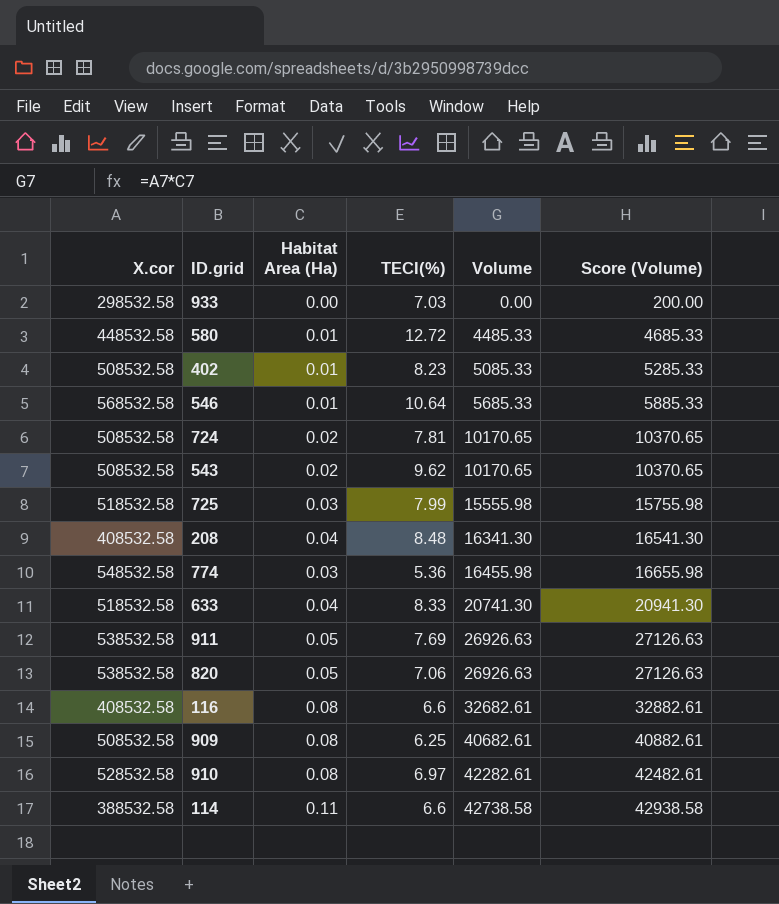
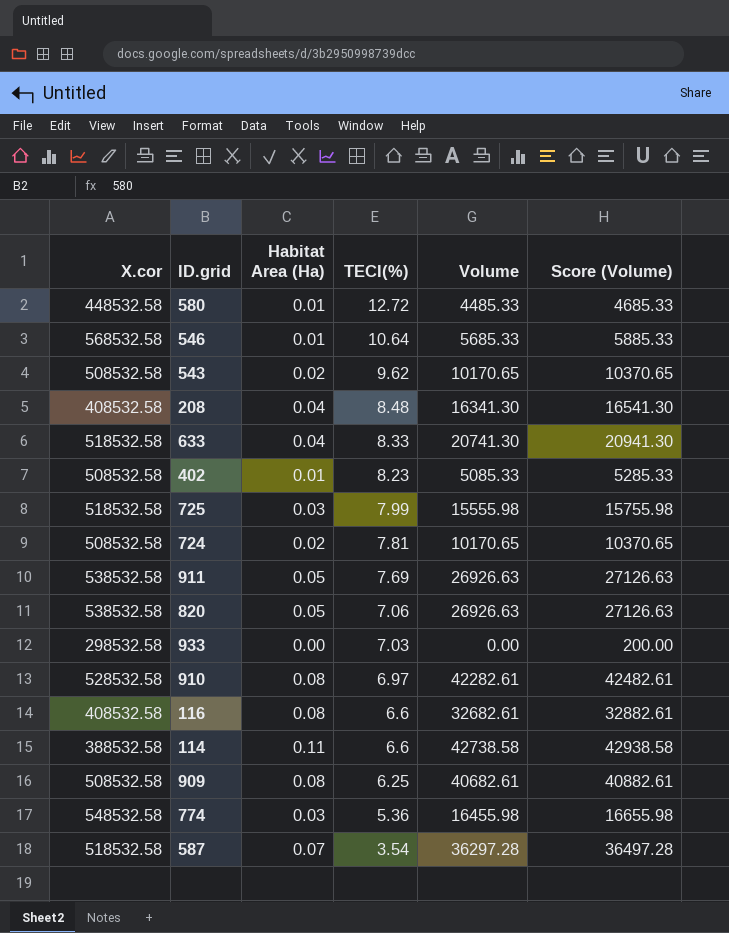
row order: Volume ascending -> TECI(%) descending
row 587: none -> 518532.58 | 0.07 | 3.54 | 36297.28 | 36497.28

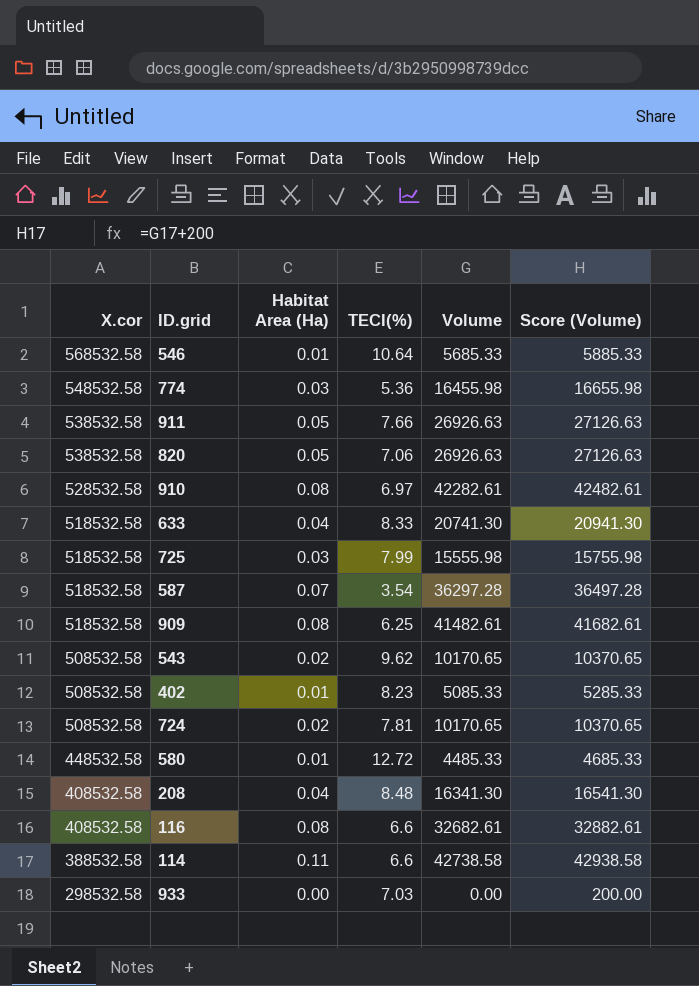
row order: TECI(%) descending -> X.cor descending
911 | TECI(%): 7.69 -> 7.66
909 | X.cor: 508532.58 -> 518532.58
909 | Volume: 40682.61 -> 41482.61
909 | Score (Volume): 40882.61 -> 41682.61

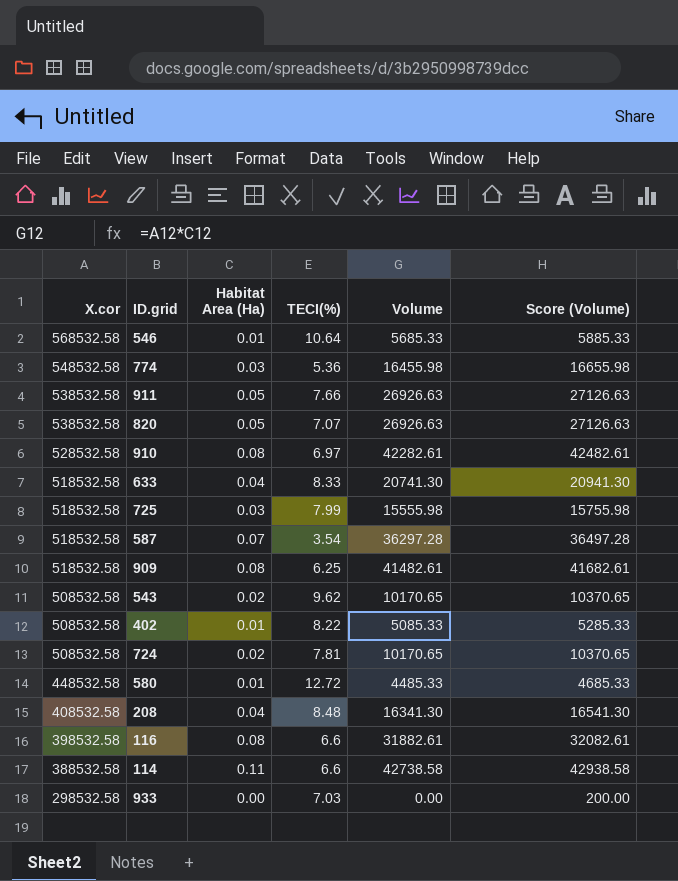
820 | TECI(%): 7.06 -> 7.07
402 | TECI(%): 8.23 -> 8.22
116 | X.cor: 408532.58 -> 398532.58
116 | Volume: 32682.61 -> 31882.61
116 | Score (Volume): 32882.61 -> 32082.61

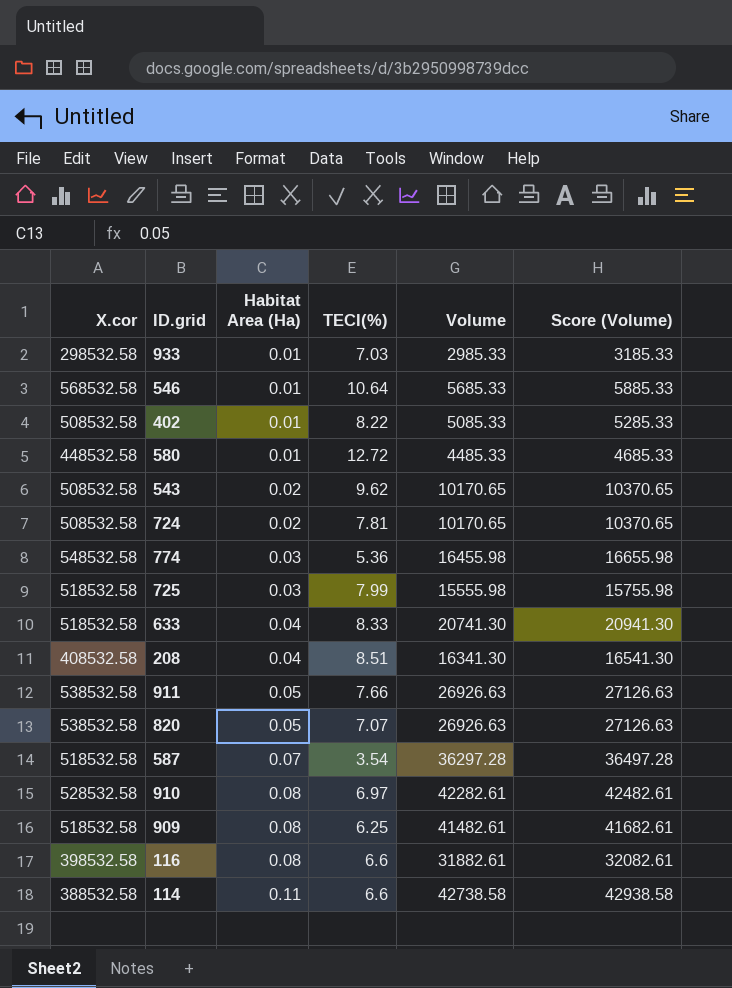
row order: X.cor descending -> Habitat Area (Ha) ascending
933 | Habitat Area (Ha): 0.00 -> 0.01
933 | Volume: 0.00 -> 2985.33
933 | Score (Volume): 200.00 -> 3185.33
208 | TECI(%): 8.48 -> 8.51

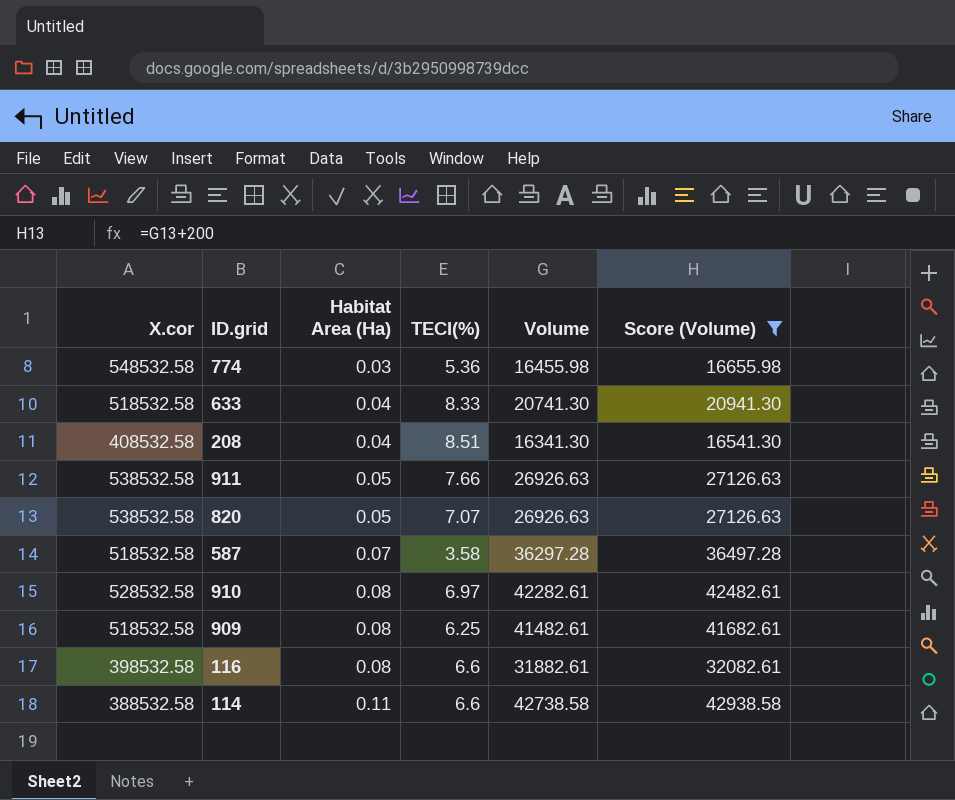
filter: none -> Score (Volume) >= 16541.30
587 | TECI(%): 3.54 -> 3.58

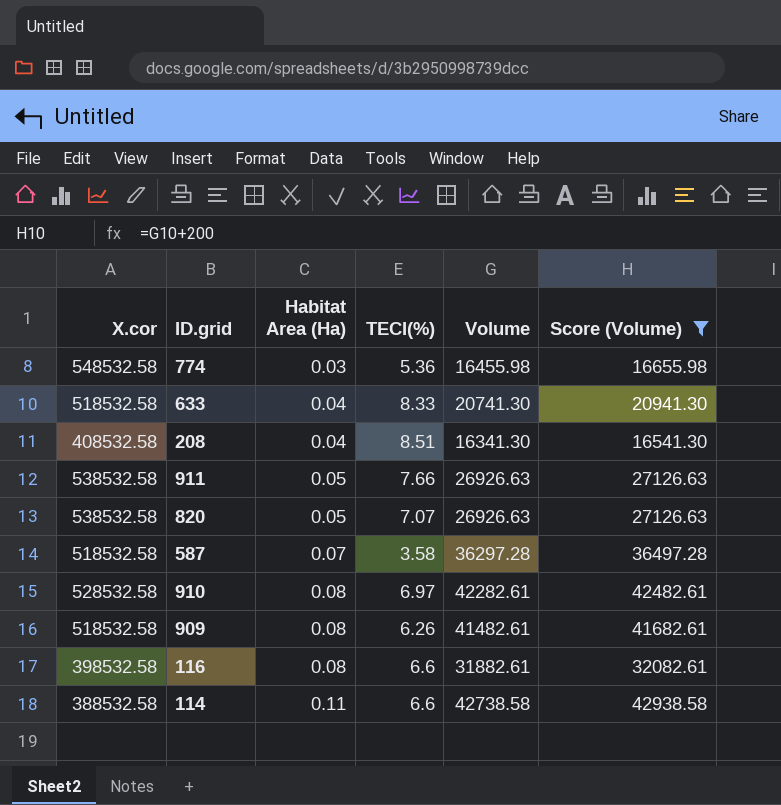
909 | TECI(%): 6.25 -> 6.26

